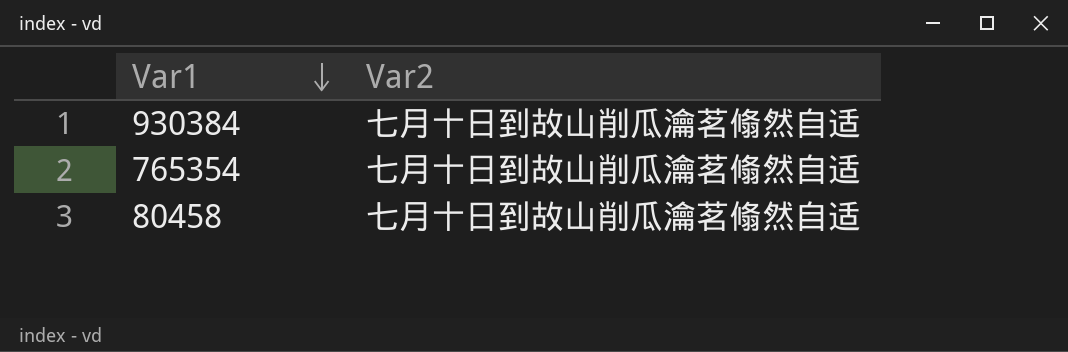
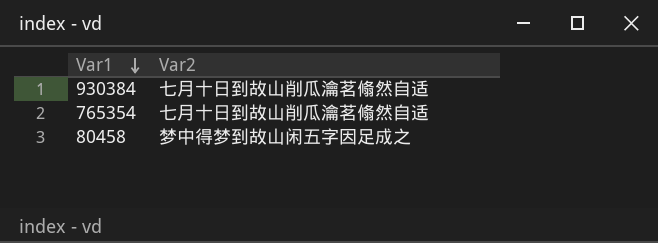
80458 | Var2: 七月十日到故山削瓜瀹茗翛然自适 -> 梦中得梦到故山闲五字因足成之

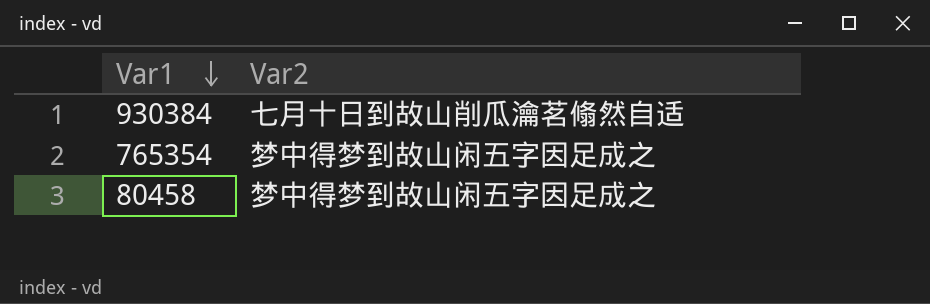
765354 | Var2: 七月十日到故山削瓜瀹茗翛然自适 -> 梦中得梦到故山闲五字因足成之

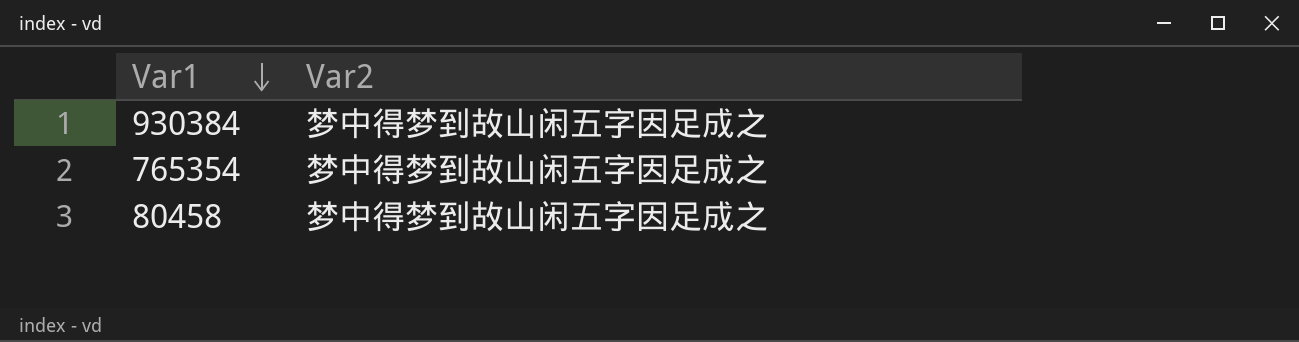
930384 | Var2: 七月十日到故山削瓜瀹茗翛然自适 -> 梦中得梦到故山闲五字因足成之

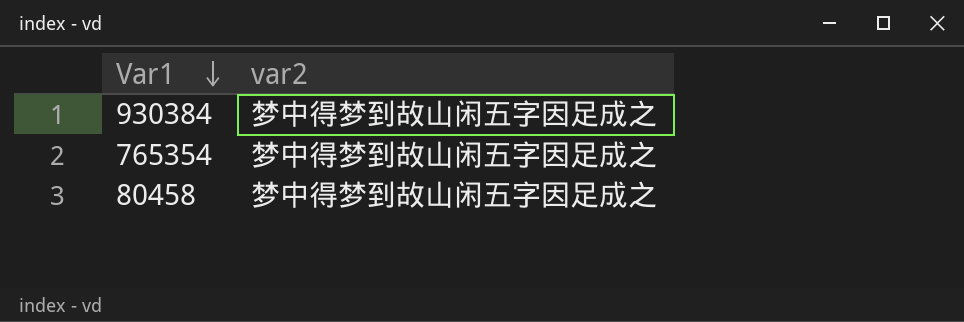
column name: Var2 -> var2

